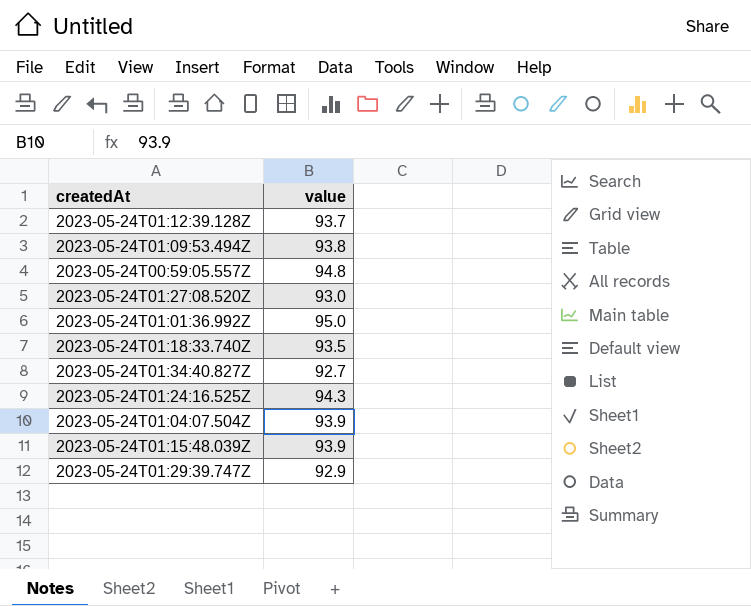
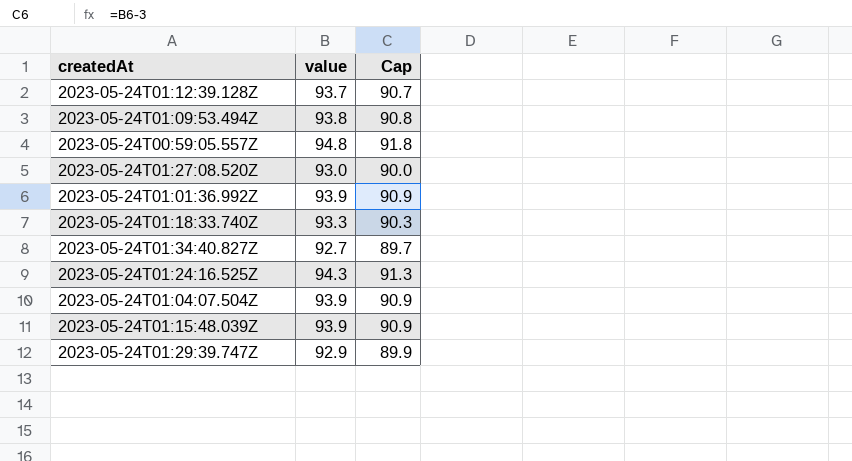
column Cap | formula: none -> [value] - 3
2023-05-24T01:01:36.992Z | value: 95.0 -> 93.9
2023-05-24T01:18:33.740Z | value: 93.5 -> 93.3

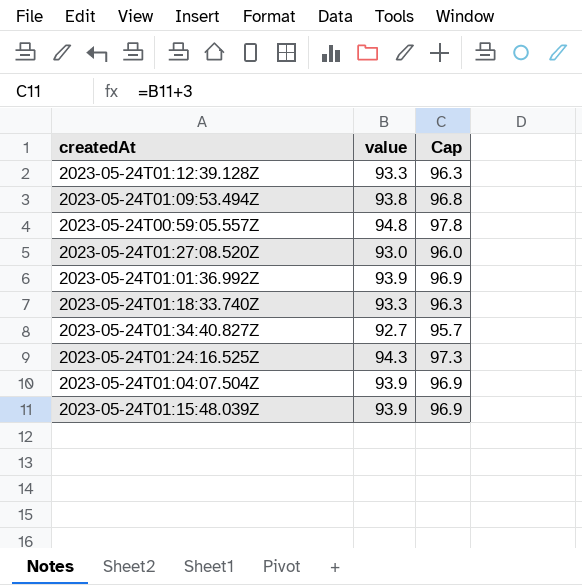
column Cap | formula: [value] - 3 -> [value] + 3
row 2023-05-24T01:29:39.747Z: 92.9 | 89.9 -> none
2023-05-24T01:12:39.128Z | value: 93.7 -> 93.3

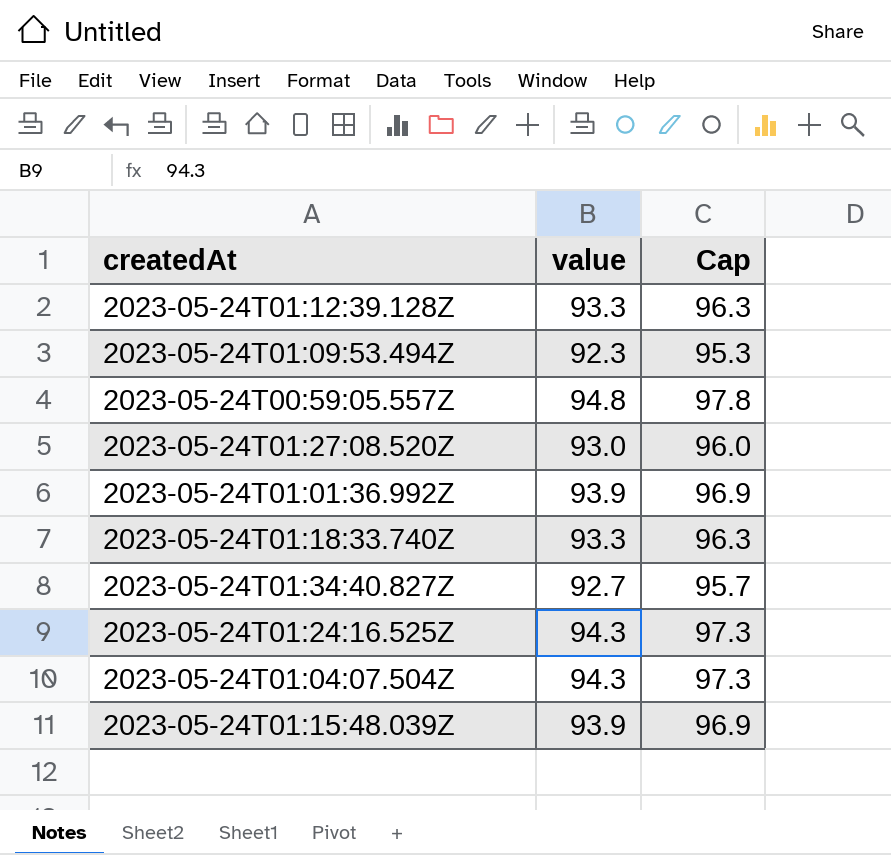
2023-05-24T01:09:53.494Z | value: 93.8 -> 92.3
2023-05-24T01:09:53.494Z | Cap: 96.8 -> 95.3
2023-05-24T01:04:07.504Z | value: 93.9 -> 94.3
2023-05-24T01:04:07.504Z | Cap: 96.9 -> 97.3

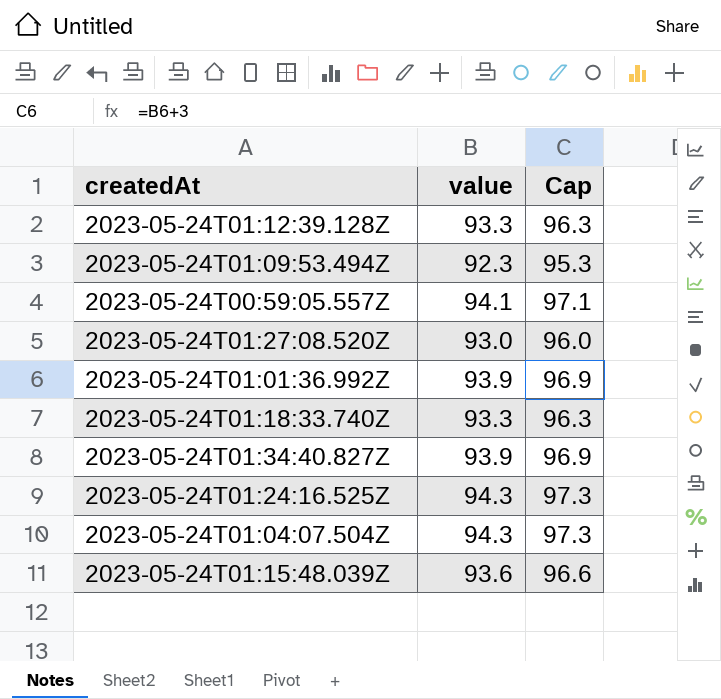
2023-05-24T00:59:05.557Z | value: 94.8 -> 94.1
2023-05-24T00:59:05.557Z | Cap: 97.8 -> 97.1
2023-05-24T01:34:40.827Z | value: 92.7 -> 93.9
2023-05-24T01:34:40.827Z | Cap: 95.7 -> 96.9
2023-05-24T01:15:48.039Z | value: 93.9 -> 93.6
2023-05-24T01:15:48.039Z | Cap: 96.9 -> 96.6

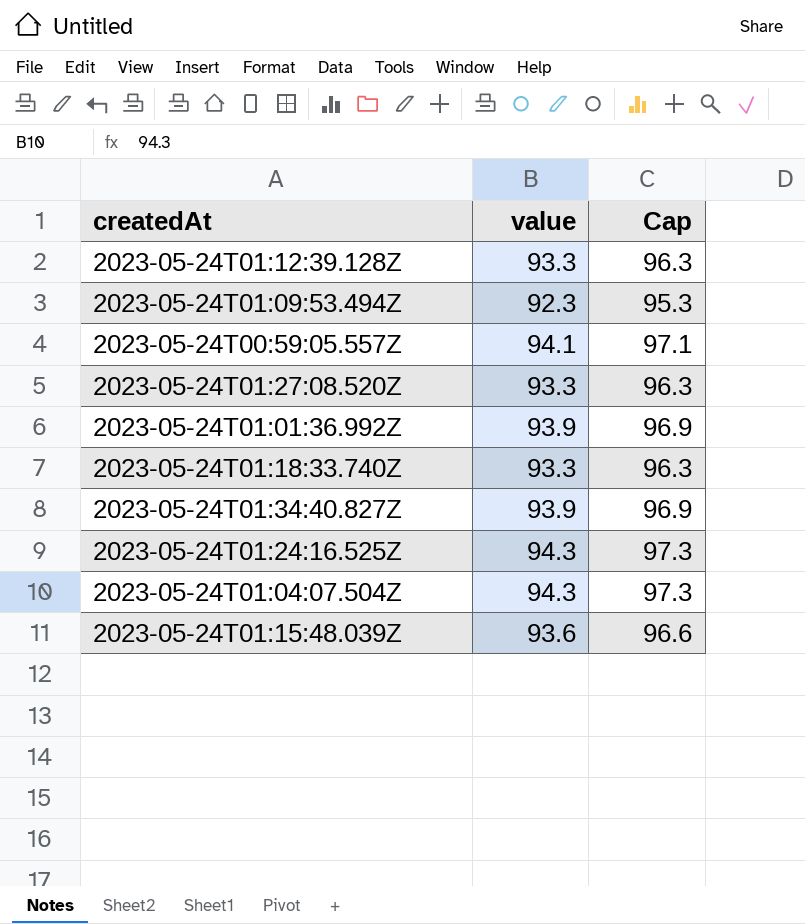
2023-05-24T01:27:08.520Z | value: 93.0 -> 93.3
2023-05-24T01:27:08.520Z | Cap: 96.0 -> 96.3

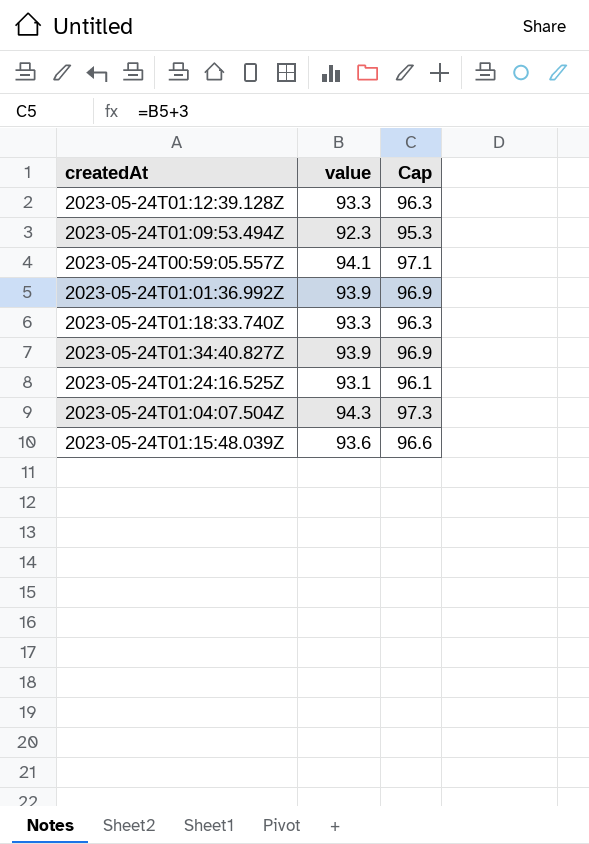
row 2023-05-24T01:27:08.520Z: 93.3 | 96.3 -> none
2023-05-24T01:24:16.525Z | value: 94.3 -> 93.1
2023-05-24T01:24:16.525Z | Cap: 97.3 -> 96.1

